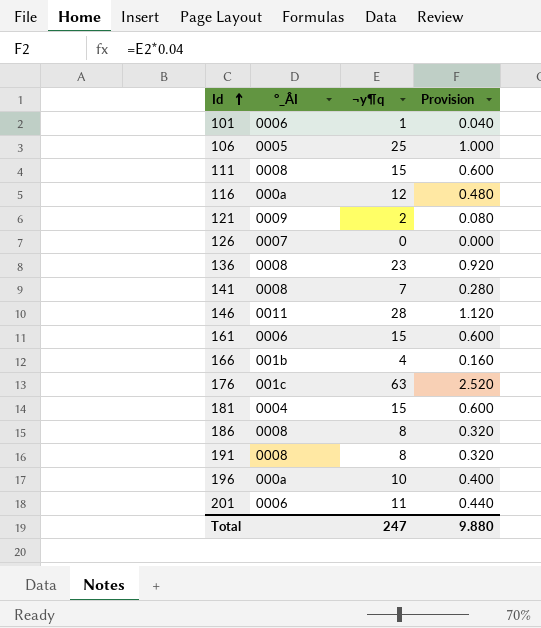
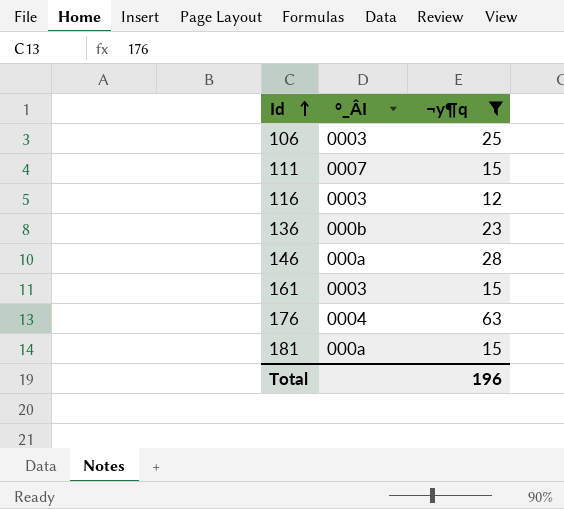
filter: none -> ¬y¶q >= 12
column Provision | formula: [¬y¶q] * 0.04 -> none
106 | °_ÂI: 0005 -> 0003
111 | °_ÂI: 0008 -> 0007
116 | °_ÂI: 000a -> 0003
136 | °_ÂI: 0008 -> 000b
146 | °_ÂI: 0011 -> 000a
161 | °_ÂI: 0006 -> 0003
176 | °_ÂI: 001c -> 0004
181 | °_ÂI: 0004 -> 000a
Total | ¬y¶q: 247 -> 196

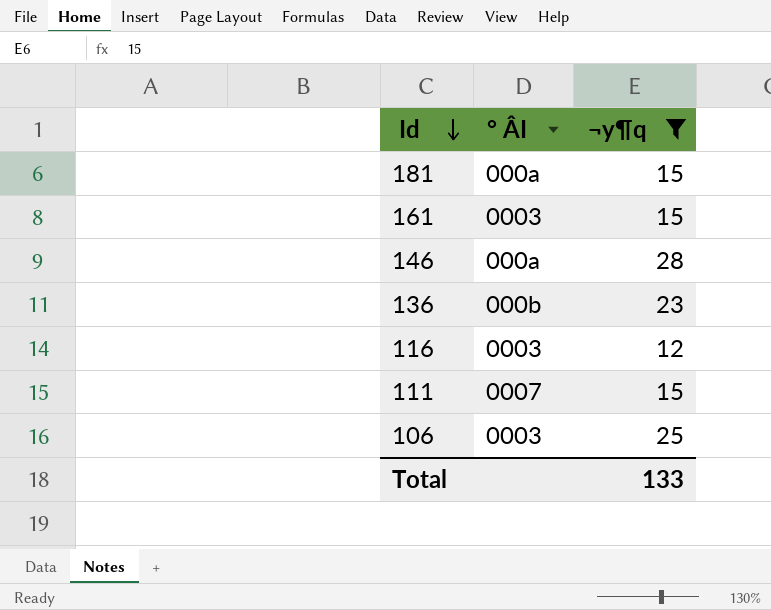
row order: Id ascending -> Id descending
column name: °_ÂI -> ° ÂI
row 176: 0004 | 63 -> none
Total | ¬y¶q: 196 -> 133

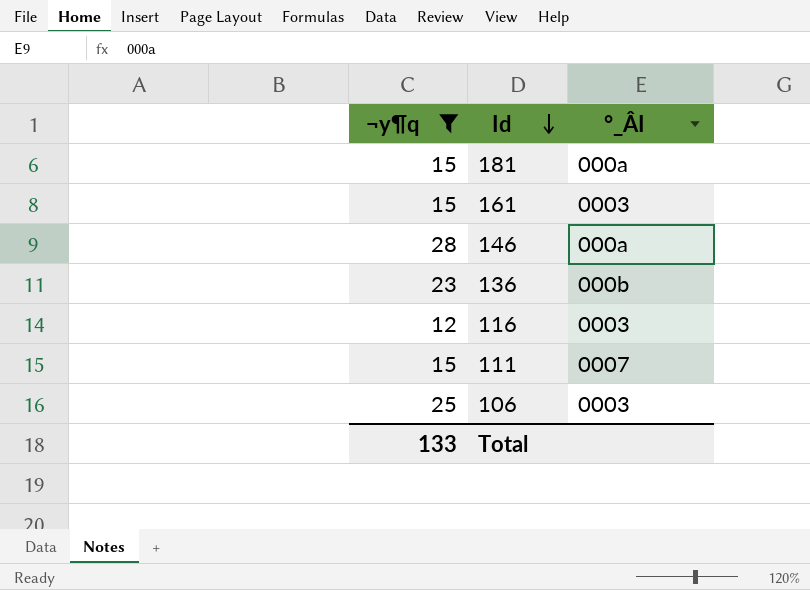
column ¬y¶q | position: 3 -> 1
column name: ° ÂI -> °_ÂI

